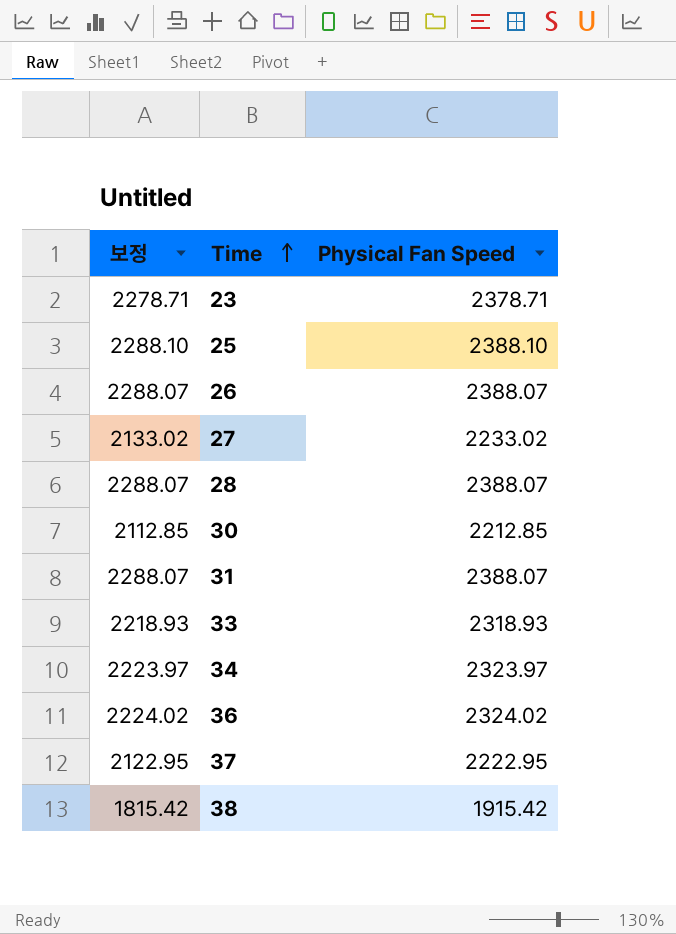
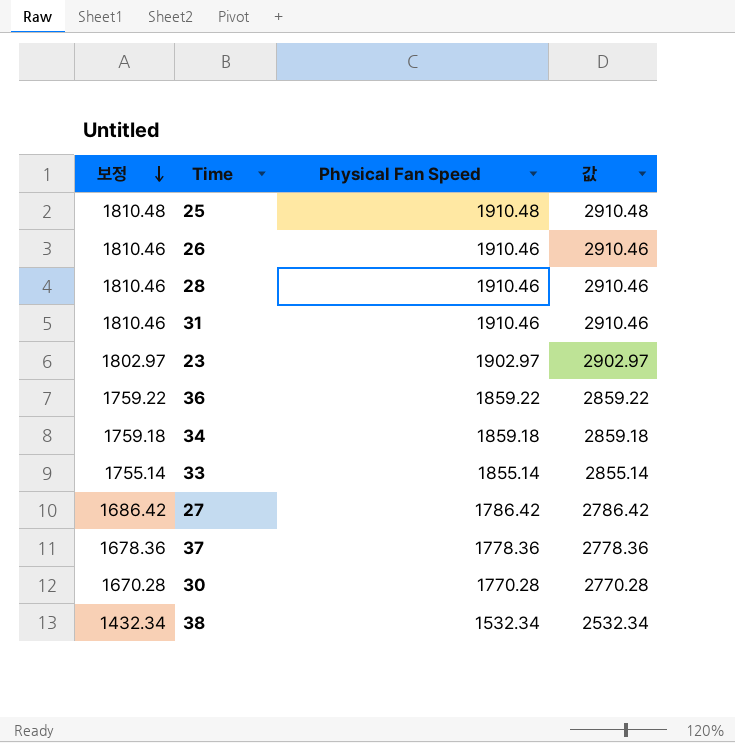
row order: Time ascending -> 보정 descending
column 값 | formula: none -> [Physical Fan Speed] + 1000
25 | 보정: 2288.10 -> 1810.48
25 | Physical Fan Speed: 2388.10 -> 1910.48
26 | 보정: 2288.07 -> 1810.46
26 | Physical Fan Speed: 2388.07 -> 1910.46
28 | 보정: 2288.07 -> 1810.46
28 | Physical Fan Speed: 2388.07 -> 1910.46
31 | 보정: 2288.07 -> 1810.46
31 | Physical Fan Speed: 2388.07 -> 1910.46
23 | 보정: 2278.71 -> 1802.97
23 | Physical Fan Speed: 2378.71 -> 1902.97
36 | 보정: 2224.02 -> 1759.22
36 | Physical Fan Speed: 2324.02 -> 1859.22
34 | 보정: 2223.97 -> 1759.18
34 | Physical Fan Speed: 2323.97 -> 1859.18
33 | 보정: 2218.93 -> 1755.14
33 | Physical Fan Speed: 2318.93 -> 1855.14
27 | 보정: 2133.02 -> 1686.42
27 | Physical Fan Speed: 2233.02 -> 1786.42
37 | 보정: 2122.95 -> 1678.36
37 | Physical Fan Speed: 2222.95 -> 1778.36
30 | 보정: 2112.85 -> 1670.28
30 | Physical Fan Speed: 2212.85 -> 1770.28
38 | 보정: 1815.42 -> 1432.34
38 | Physical Fan Speed: 1915.42 -> 1532.34

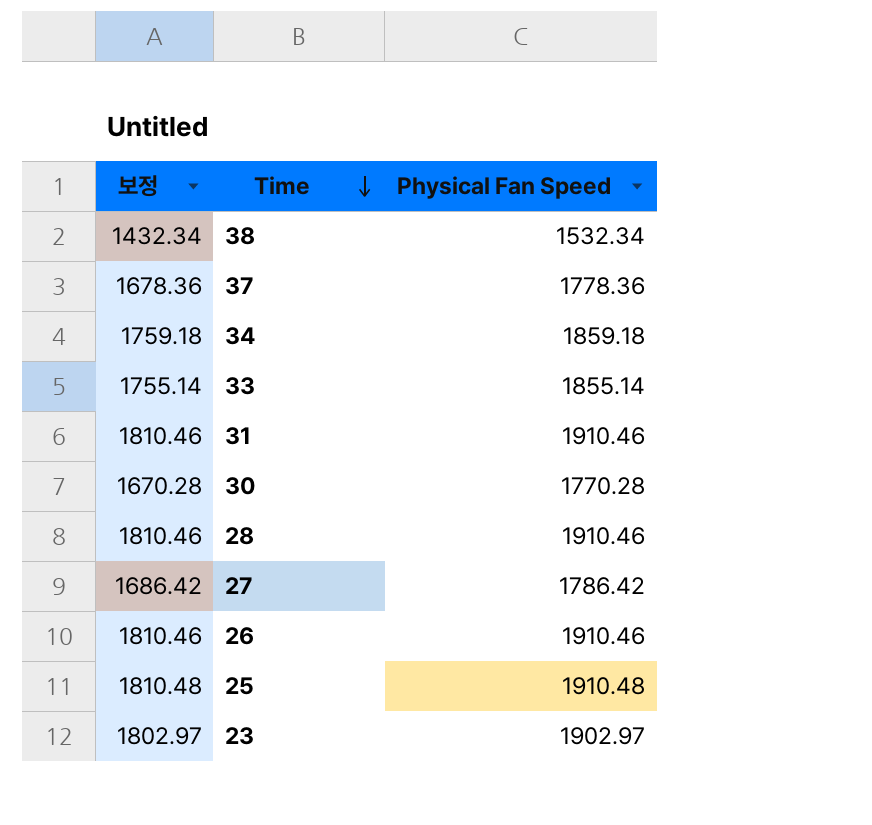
row order: 보정 descending -> Time descending
column 값 | formula: [Physical Fan Speed] + 1000 -> none
row 36: 1759.22 | 1859.22 | 2859.22 -> none

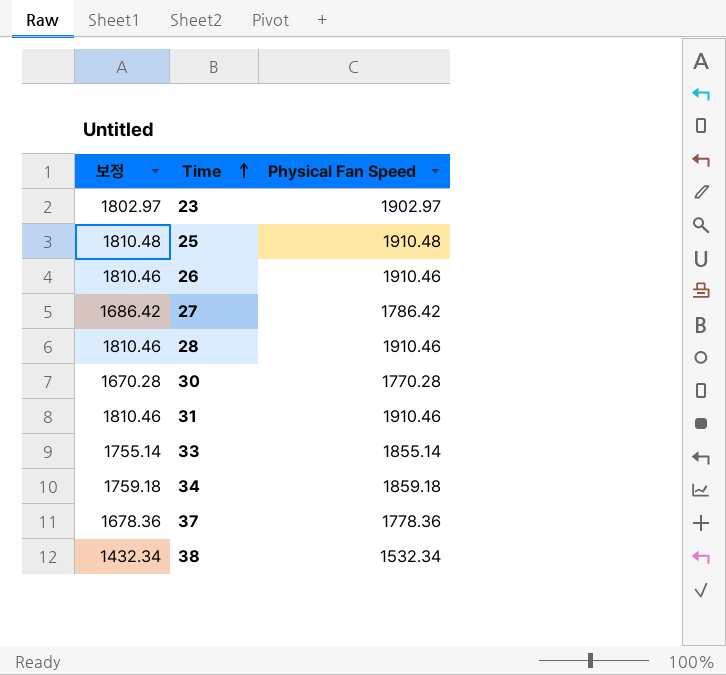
row order: Time descending -> Time ascending

